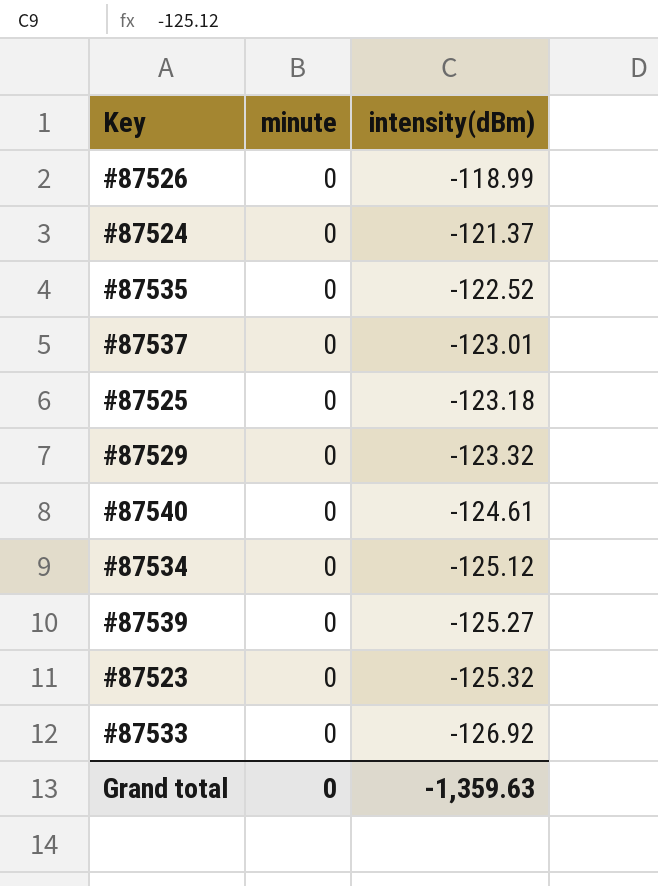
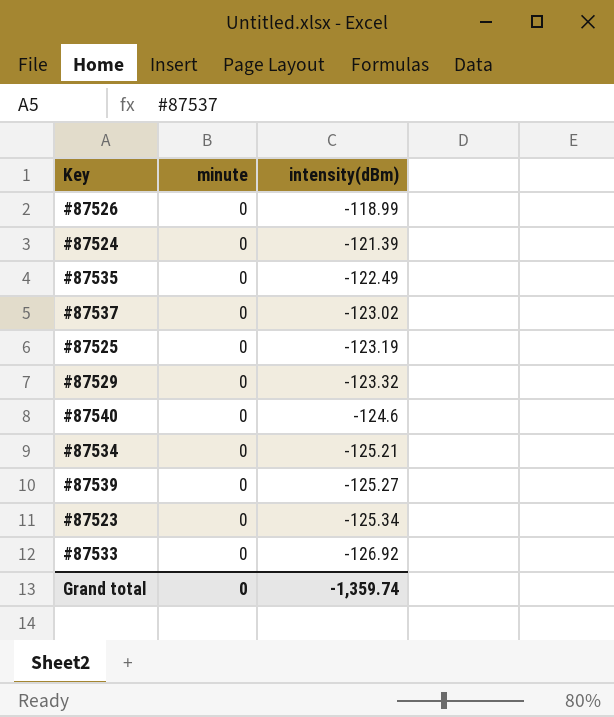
#87524 | intensity(dBm): -121.37 -> -121.39
#87535 | intensity(dBm): -122.52 -> -122.49
#87537 | intensity(dBm): -123.01 -> -123.02
#87525 | intensity(dBm): -123.18 -> -123.19
#87540 | intensity(dBm): -124.61 -> -124.6
#87534 | intensity(dBm): -125.12 -> -125.21
#87523 | intensity(dBm): -125.32 -> -125.34
Grand total | intensity(dBm): -1,359.63 -> -1,359.74

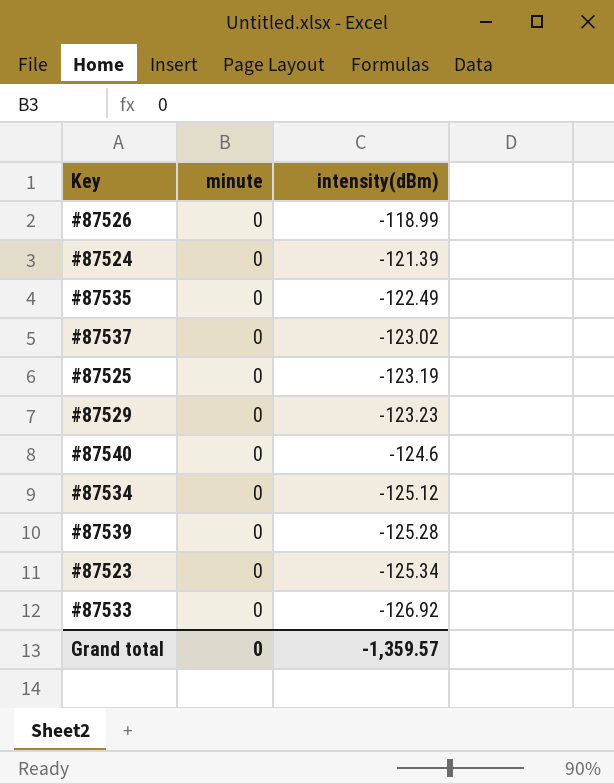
#87529 | intensity(dBm): -123.32 -> -123.23
#87534 | intensity(dBm): -125.21 -> -125.12
#87539 | intensity(dBm): -125.27 -> -125.28
Grand total | intensity(dBm): -1,359.74 -> -1,359.57

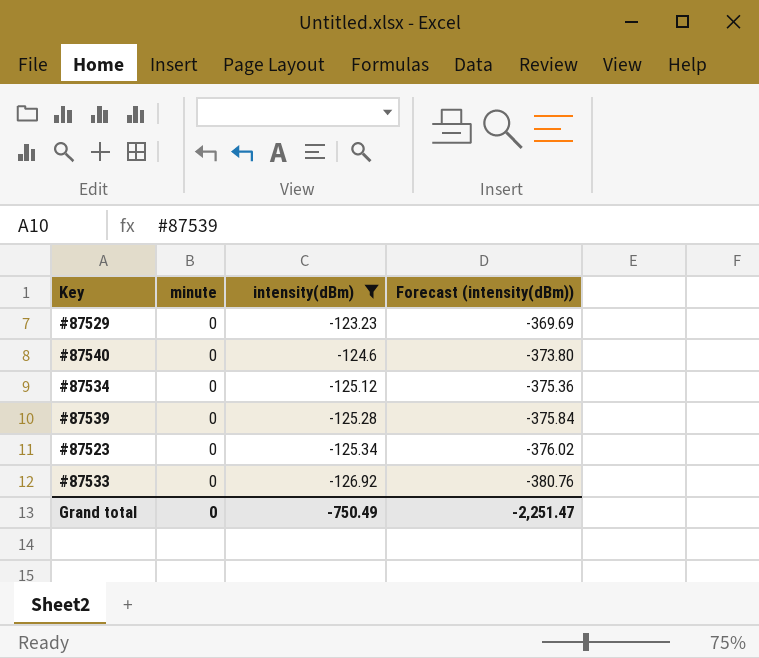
filter: none -> intensity(dBm) <= -123.23
column Forecast (intensity(dBm)) | formula: none -> [intensity(dBm)] * 3
Grand total | intensity(dBm): -1,359.57 -> -750.49

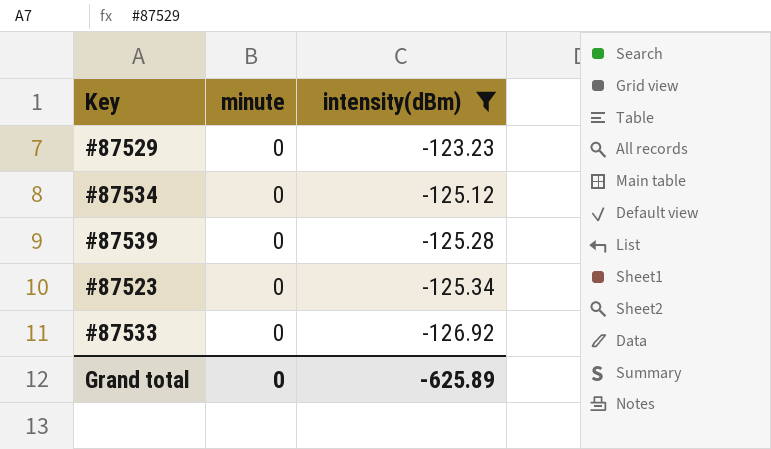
column Forecast (intensity(dBm)) | formula: [intensity(dBm)] * 3 -> none
row #87540: 0 | -124.6 | -373.80 -> none
Grand total | intensity(dBm): -750.49 -> -625.89

